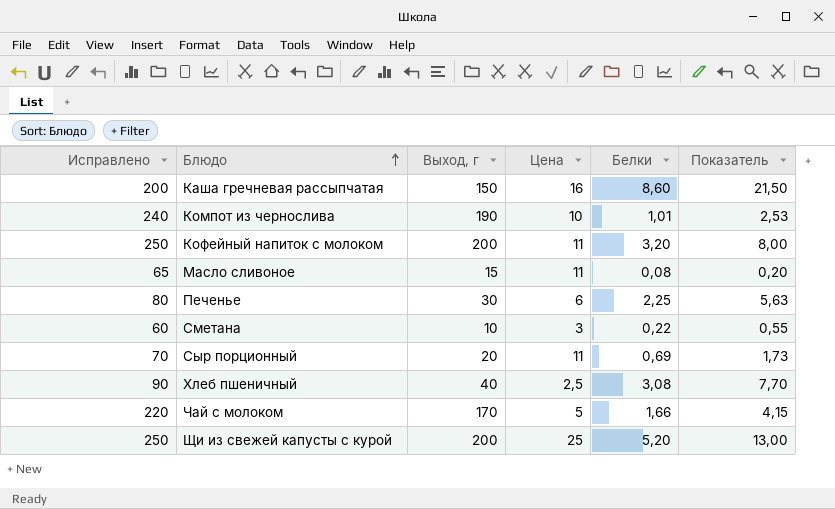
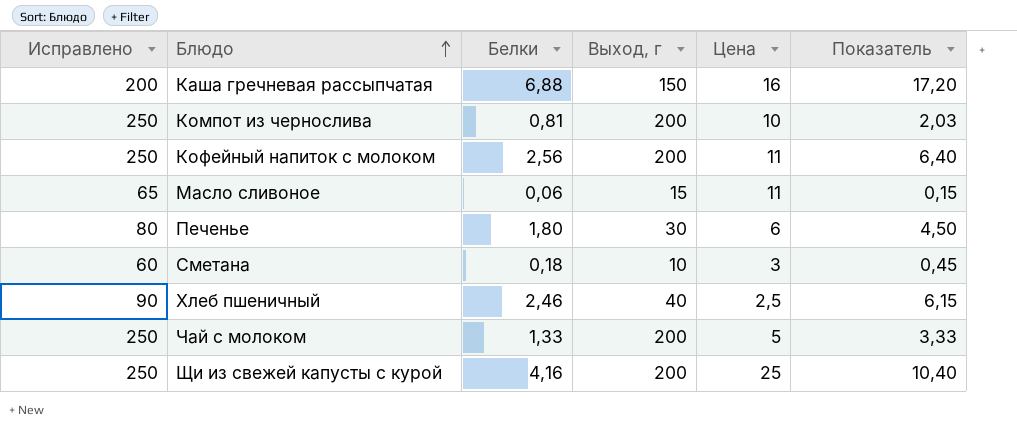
column Белки | position: 5 -> 3
row Сыр порционный: 70 | 20 | 11 | 0,69 | 1,73 -> none
Каша гречневая рассыпчатая | Белки: 8,60 -> 6,88
Каша гречневая рассыпчатая | Показатель: 21,50 -> 17,20
Компот из чернослива | Исправлено: 240 -> 250
Компот из чернослива | Белки: 1,01 -> 0,81
Компот из чернослива | Выход, г: 190 -> 200
Компот из чернослива | Показатель: 2,53 -> 2,03
Кофейный напиток с молоком | Белки: 3,20 -> 2,56
Кофейный напиток с молоком | Показатель: 8,00 -> 6,40
Масло сливоное | Белки: 0,08 -> 0,06
Масло сливоное | Показатель: 0,20 -> 0,15
Печенье | Белки: 2,25 -> 1,80
Печенье | Показатель: 5,63 -> 4,50
Сметана | Белки: 0,22 -> 0,18
Сметана | Показатель: 0,55 -> 0,45
Хлеб пшеничный | Белки: 3,08 -> 2,46
Хлеб пшеничный | Показатель: 7,70 -> 6,15
Чай с молоком | Исправлено: 220 -> 250
Чай с молоком | Белки: 1,66 -> 1,33
Чай с молоком | Выход, г: 170 -> 200
Чай с молоком | Показатель: 4,15 -> 3,33
Щи из свежей капусты с курой | Белки: 5,20 -> 4,16
Щи из свежей капусты с курой | Показатель: 13,00 -> 10,40

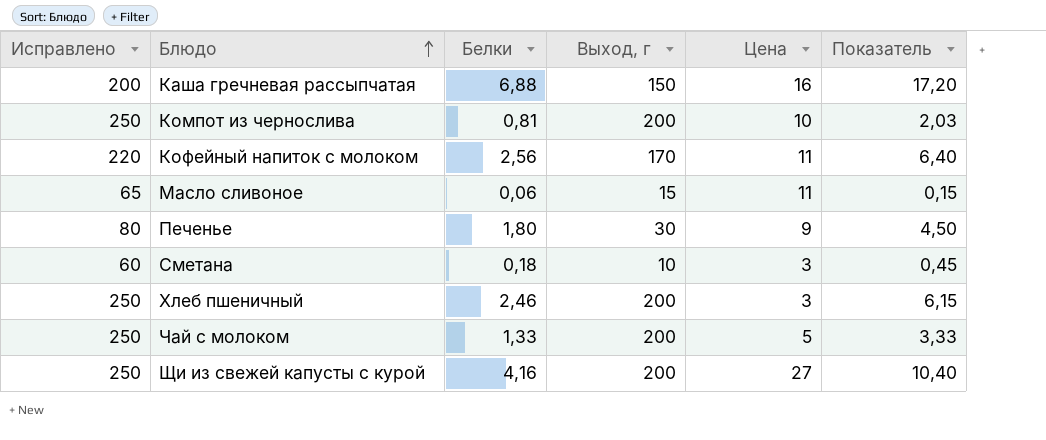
Кофейный напиток с молоком | Исправлено: 250 -> 220
Кофейный напиток с молоком | Выход, г: 200 -> 170
Печенье | Цена: 6 -> 9
Хлеб пшеничный | Исправлено: 90 -> 250
Хлеб пшеничный | Выход, г: 40 -> 200
Хлеб пшеничный | Цена: 2,5 -> 3
Щи из свежей капусты с курой | Цена: 25 -> 27

